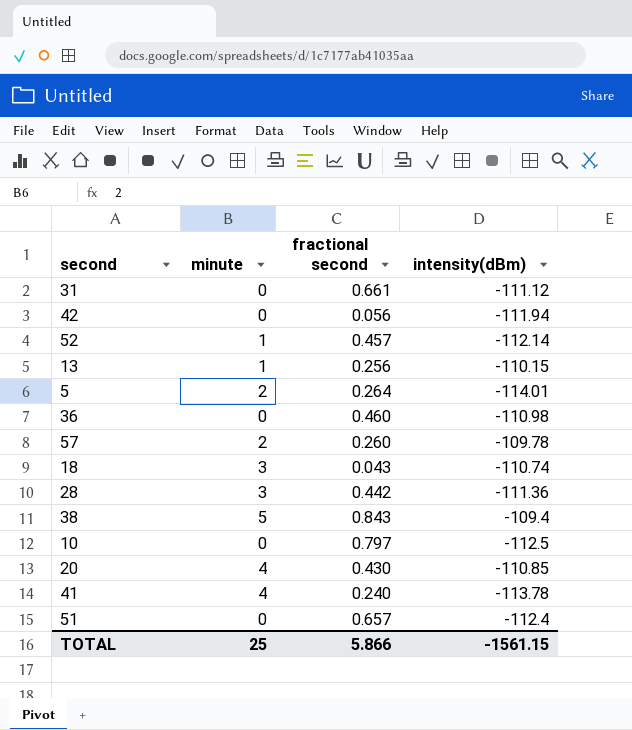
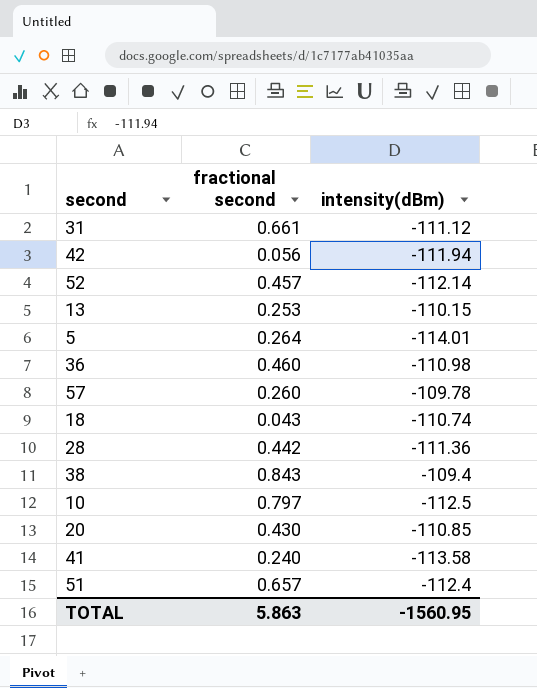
column minute | position: 2 -> none
13 | fractional second: 0.256 -> 0.253
41 | intensity(dBm): -113.78 -> -113.58
TOTAL | fractional second: 5.866 -> 5.863
TOTAL | intensity(dBm): -1561.15 -> -1560.95

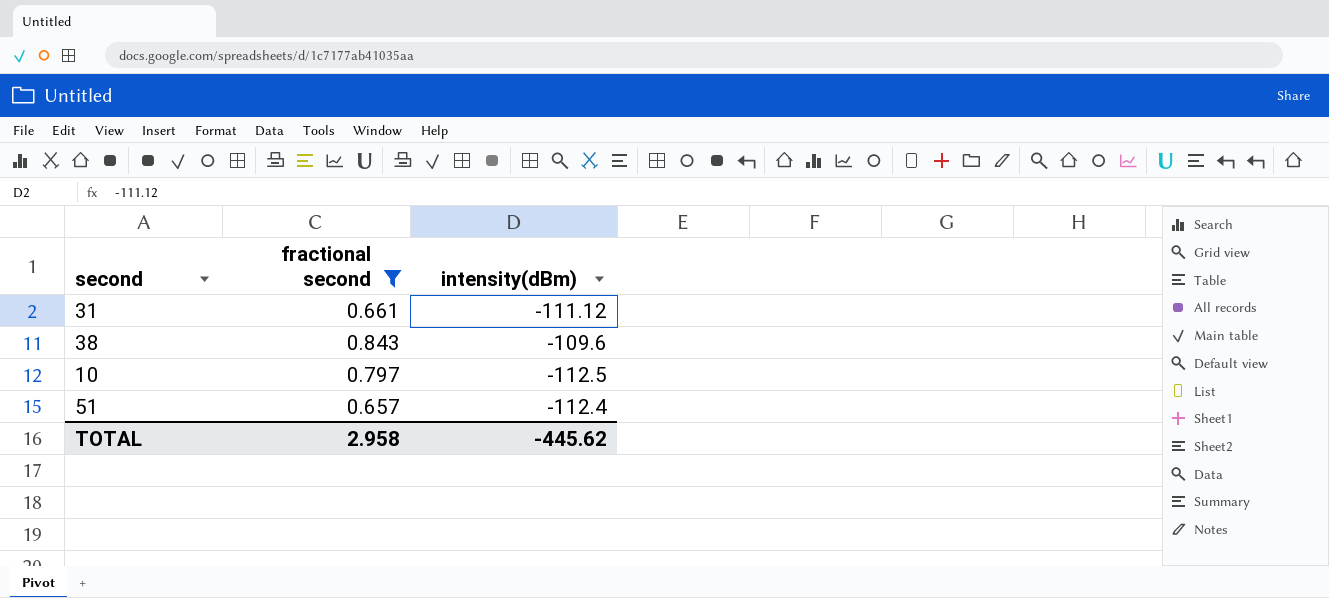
filter: none -> fractional second >= 0.657
38 | intensity(dBm): -109.4 -> -109.6
TOTAL | fractional second: 5.863 -> 2.958
TOTAL | intensity(dBm): -1560.95 -> -445.62

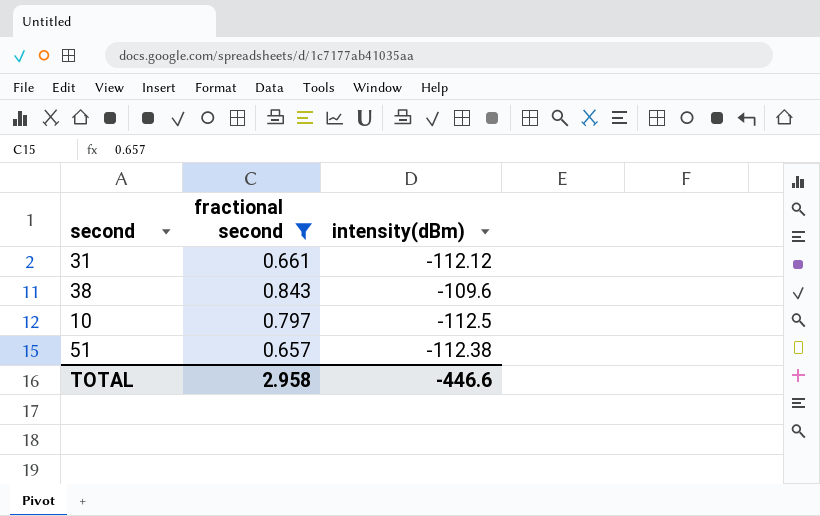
31 | intensity(dBm): -111.12 -> -112.12
51 | intensity(dBm): -112.4 -> -112.38
TOTAL | intensity(dBm): -445.62 -> -446.6

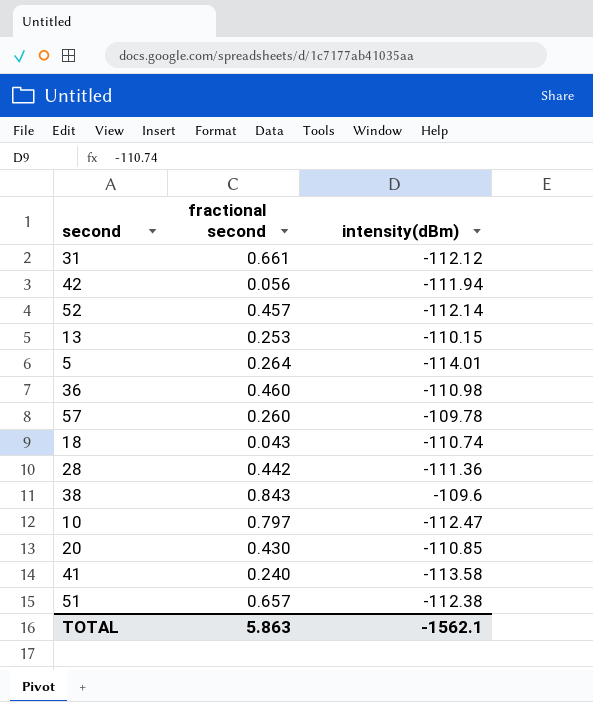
filter: fractional second >= 0.657 -> none
10 | intensity(dBm): -112.5 -> -112.47
TOTAL | fractional second: 2.958 -> 5.863
TOTAL | intensity(dBm): -446.6 -> -1562.1

